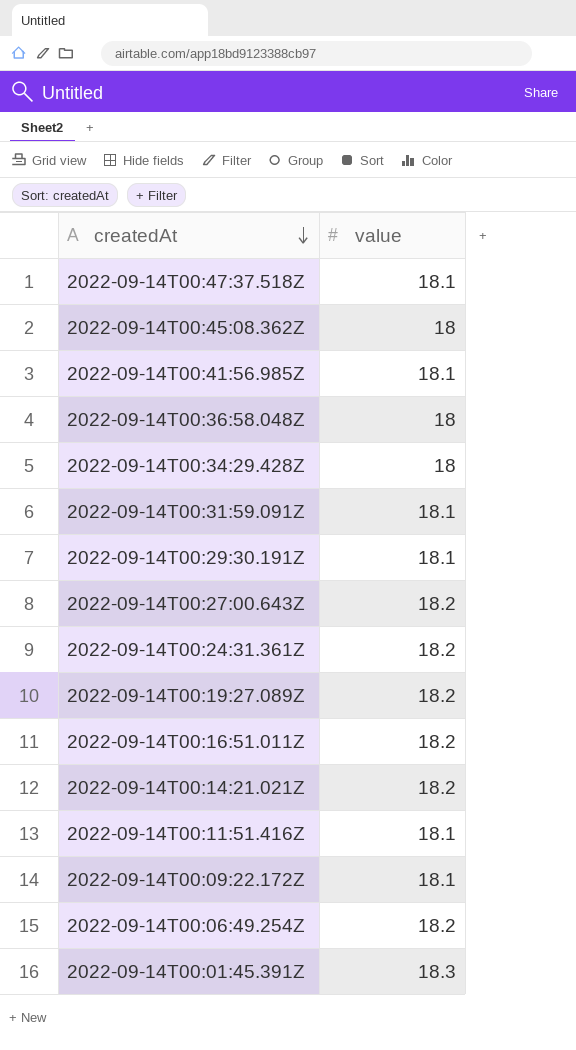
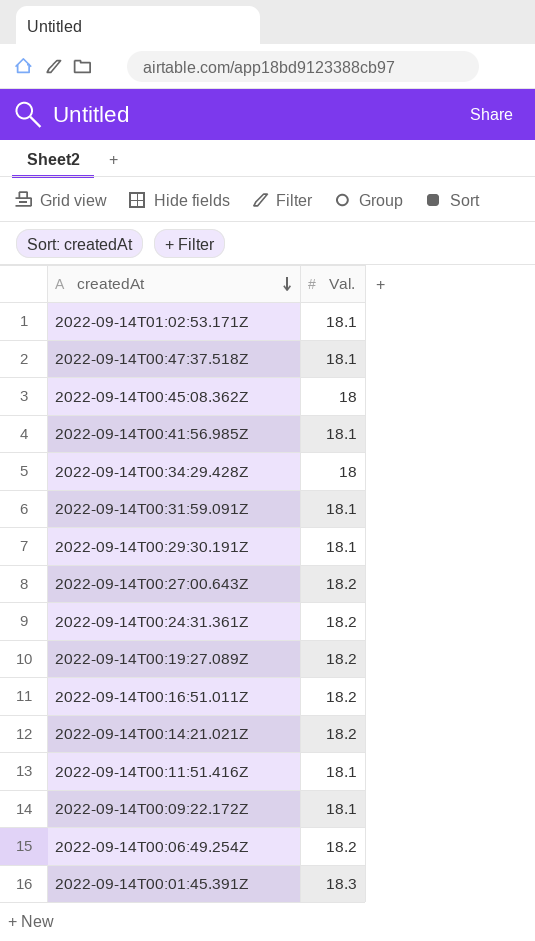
column name: value -> Val.
row 2022-09-14T00:36:58.048Z: 18 -> none
row 2022-09-14T01:02:53.171Z: none -> 18.1

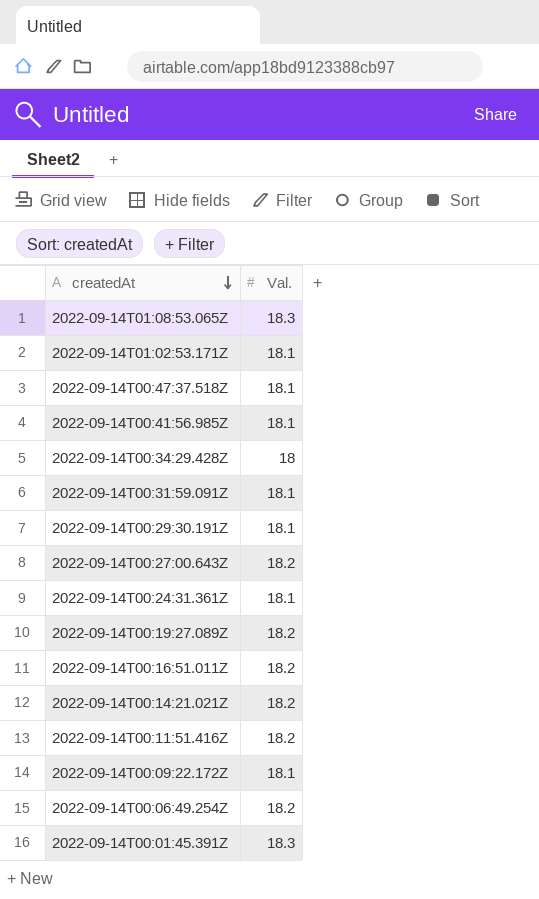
row 2022-09-14T00:45:08.362Z: 18 -> none
row 2022-09-14T01:08:53.065Z: none -> 18.3
2022-09-14T00:24:31.361Z | Val.: 18.2 -> 18.1
2022-09-14T00:11:51.416Z | Val.: 18.1 -> 18.2

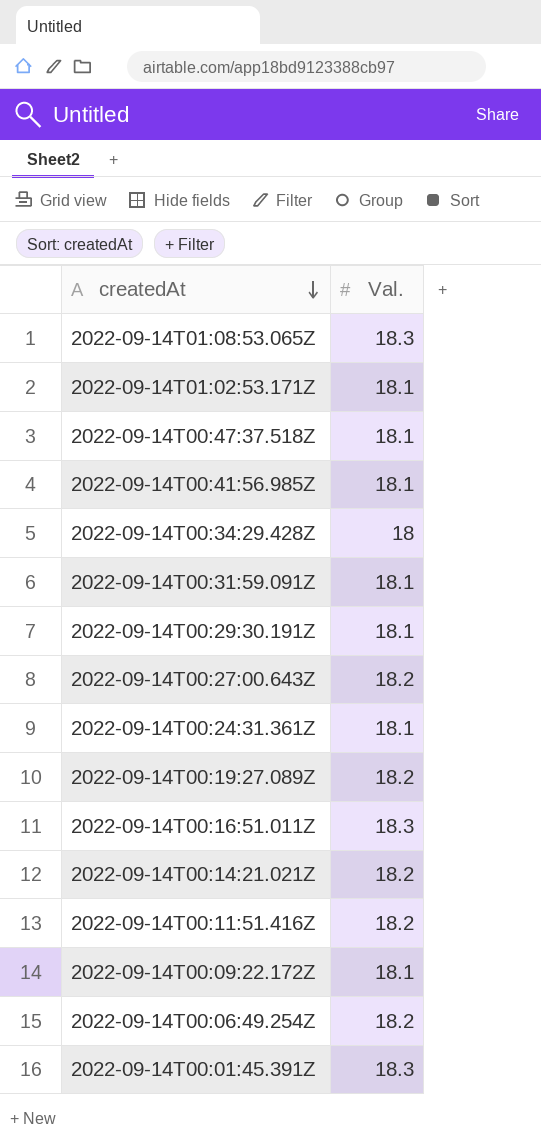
2022-09-14T00:16:51.011Z | Val.: 18.2 -> 18.3

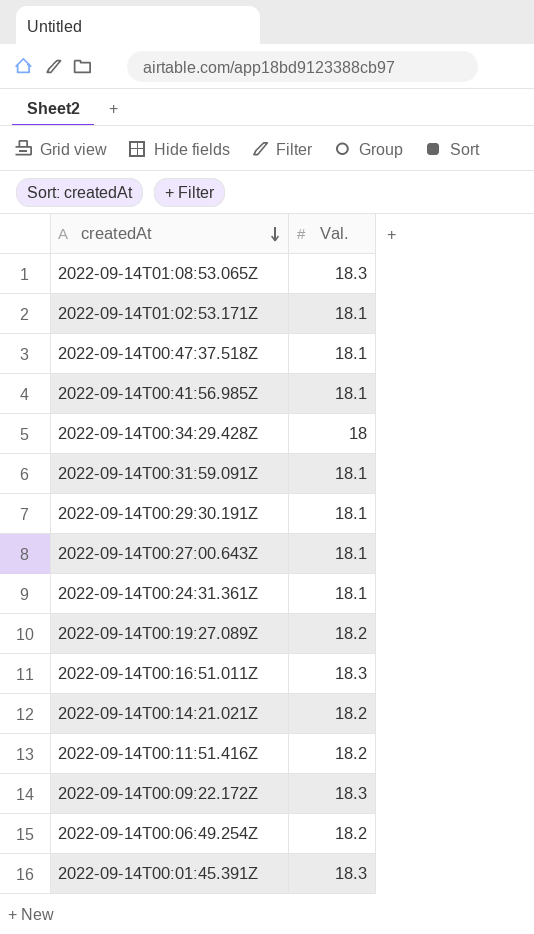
2022-09-14T00:27:00.643Z | Val.: 18.2 -> 18.1
2022-09-14T00:09:22.172Z | Val.: 18.1 -> 18.3

